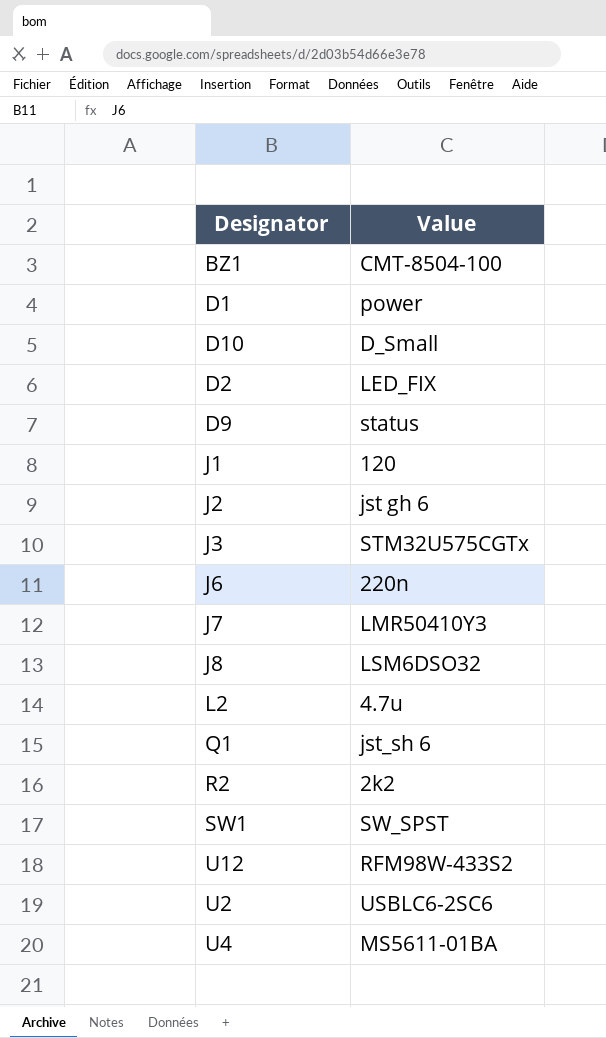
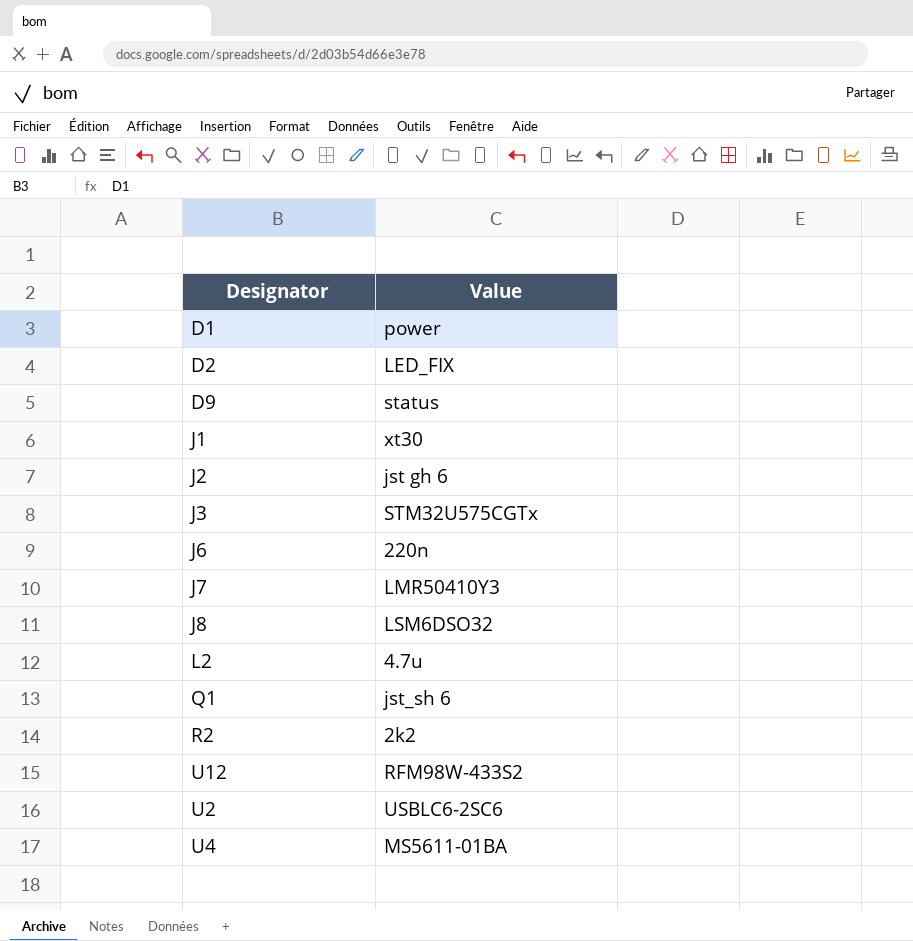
row BZ1: CMT-8504-100 -> none
row D10: D_Small -> none
row SW1: SW_SPST -> none
J1 | Value: 120 -> xt30

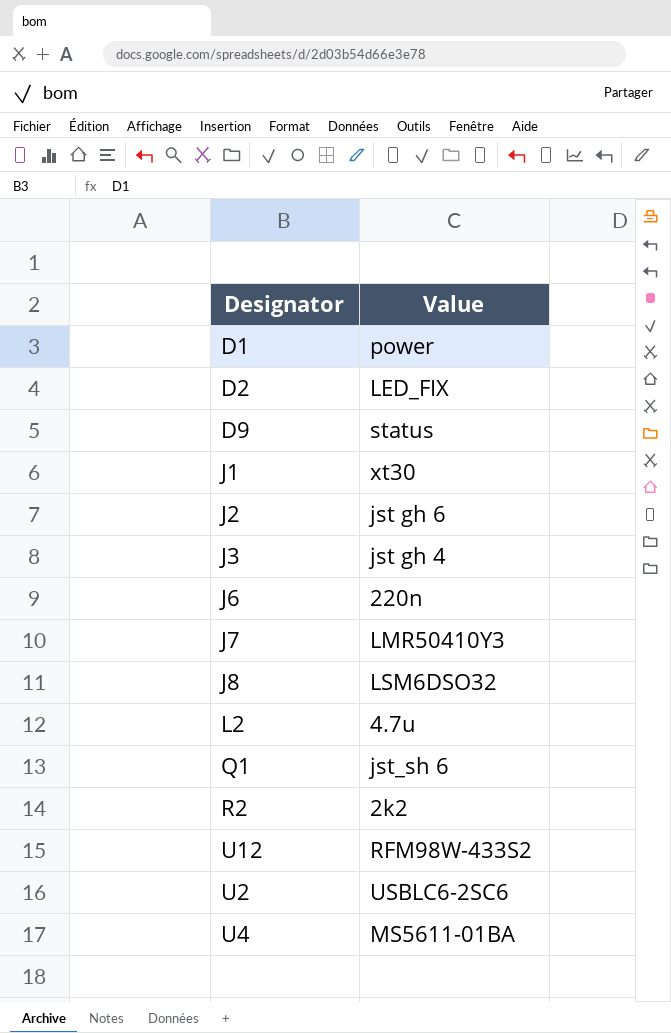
J3 | Value: STM32U575CGTx -> jst gh 4

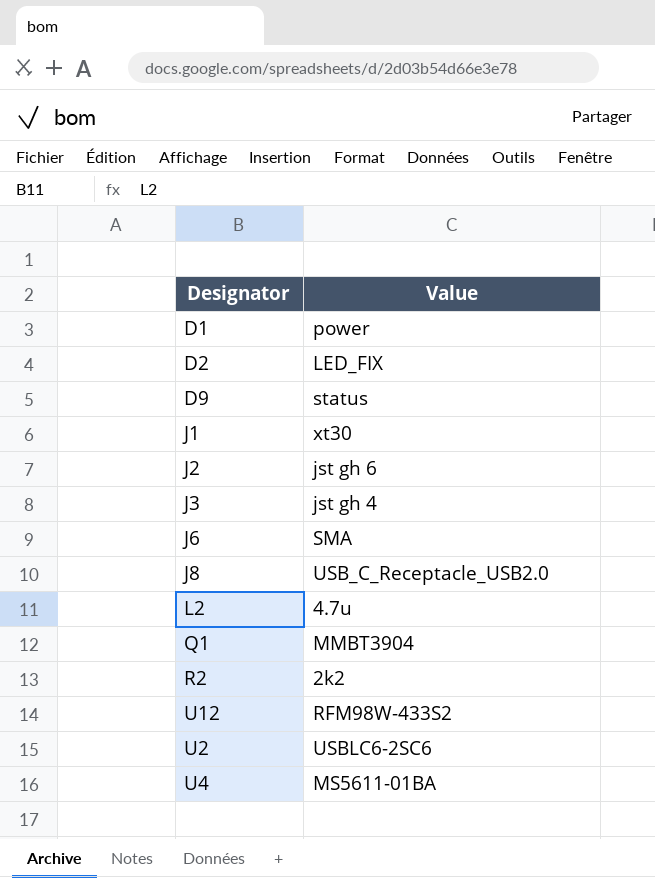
row J7: LMR50410Y3 -> none
J6 | Value: 220n -> SMA
J8 | Value: LSM6DSO32 -> USB_C_Receptacle_USB2.0
Q1 | Value: jst_sh 6 -> MMBT3904

